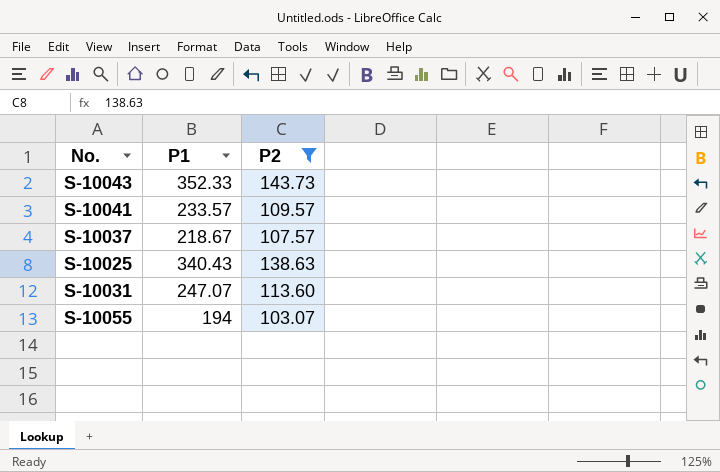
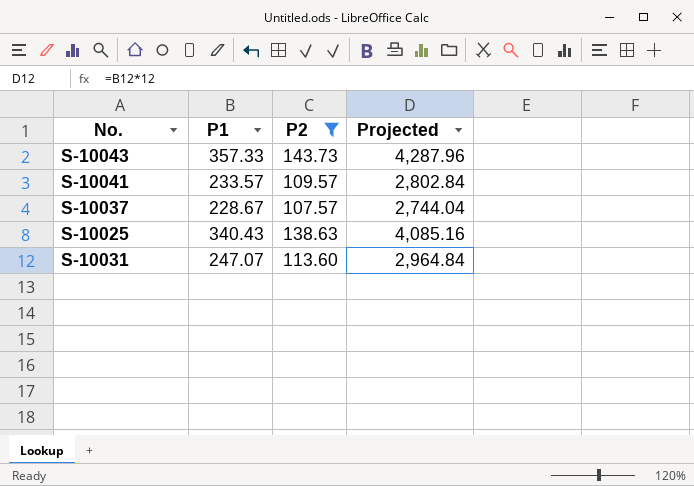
column Projected | formula: none -> [P1] * 12
row S-10055: 194 | 103.07 -> none
S-10043 | P1: 352.33 -> 357.33
S-10037 | P1: 218.67 -> 228.67

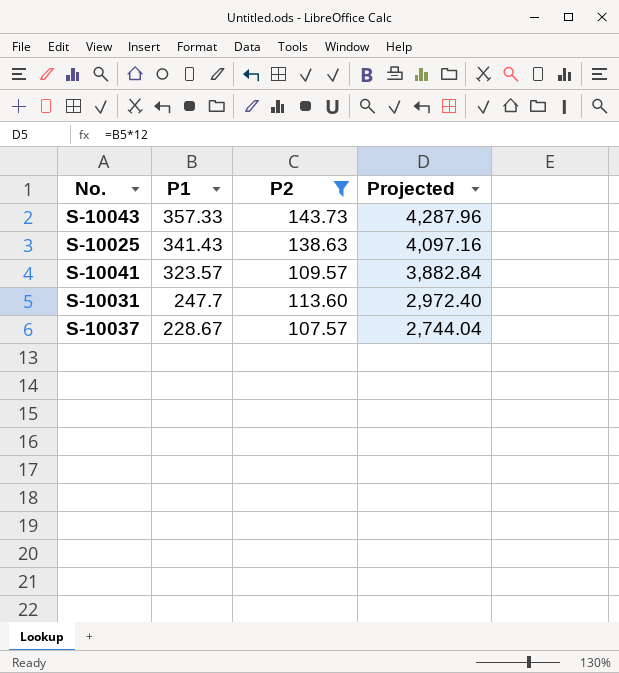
row order: none -> P1 descending
S-10025 | P1: 340.43 -> 341.43
S-10025 | Projected: 4,085.16 -> 4,097.16
S-10041 | P1: 233.57 -> 323.57
S-10041 | Projected: 2,802.84 -> 3,882.84
S-10031 | P1: 247.07 -> 247.7
S-10031 | Projected: 2,964.84 -> 2,972.40

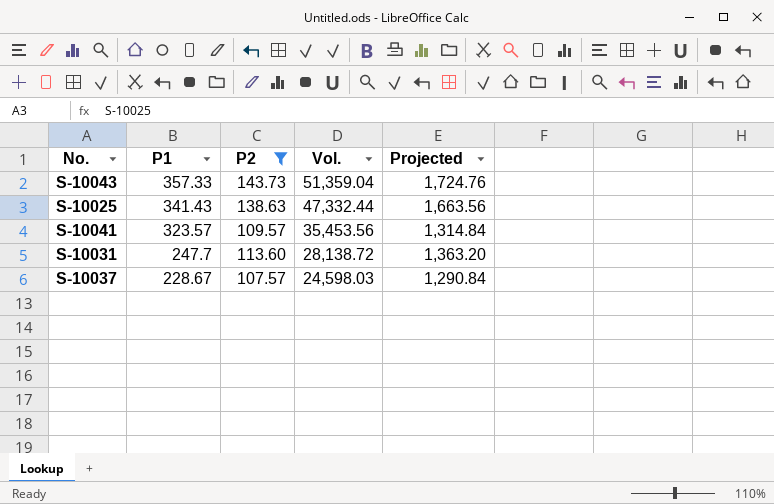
column Vol. | formula: none -> [P1] * [P2]
column Projected | formula: [P1] * 12 -> [P2] * 12

